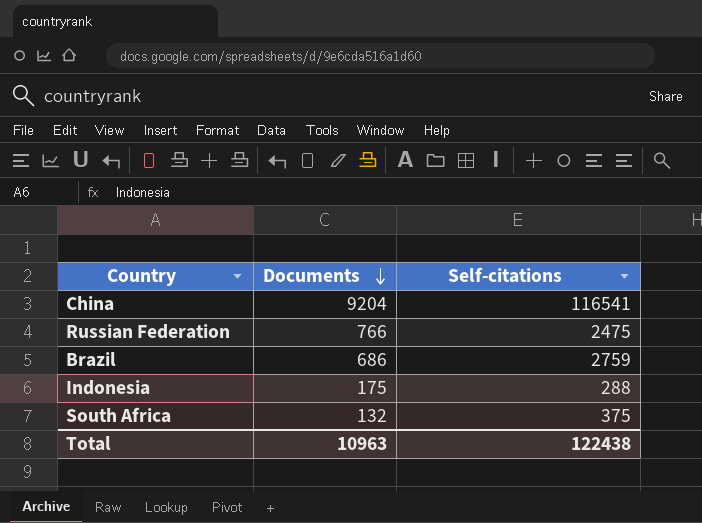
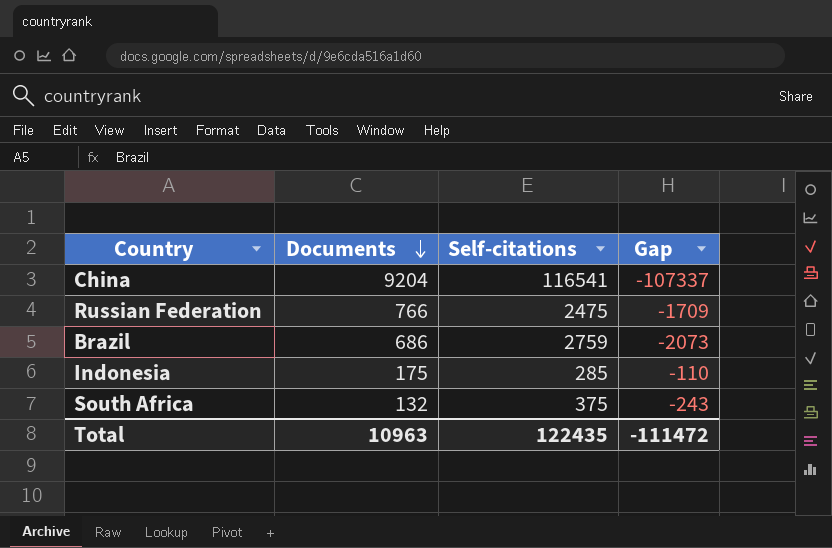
column Gap | formula: none -> [Documents] - [Self-citations]
Indonesia | Self-citations: 288 -> 285
Total | Self-citations: 122438 -> 122435

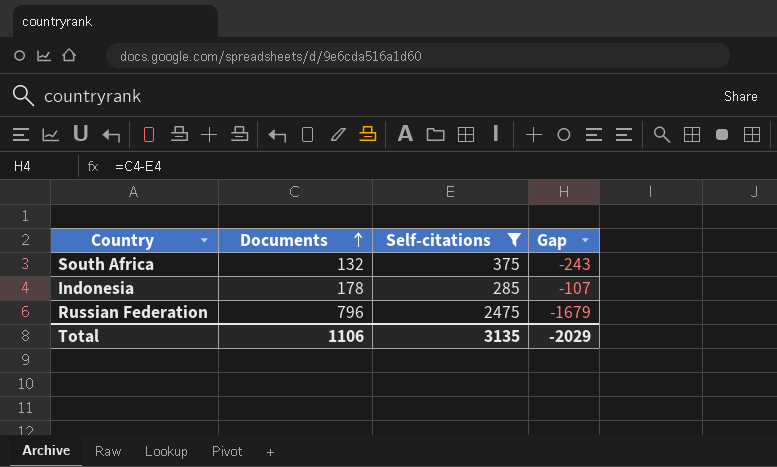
filter: none -> Self-citations <= 2475
row order: Documents descending -> Documents ascending
Indonesia | Documents: 175 -> 178
Indonesia | Gap: -110 -> -107
Russian Federation | Documents: 766 -> 796
Russian Federation | Gap: -1709 -> -1679
Total | Documents: 10963 -> 1106
Total | Self-citations: 122435 -> 3135
Total | Gap: -111472 -> -2029

